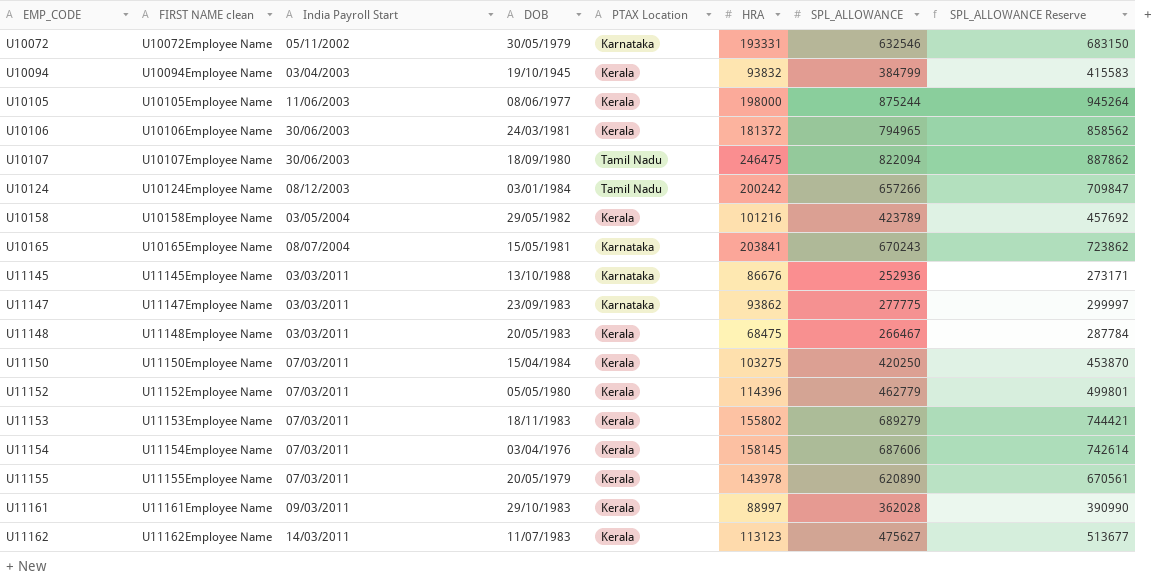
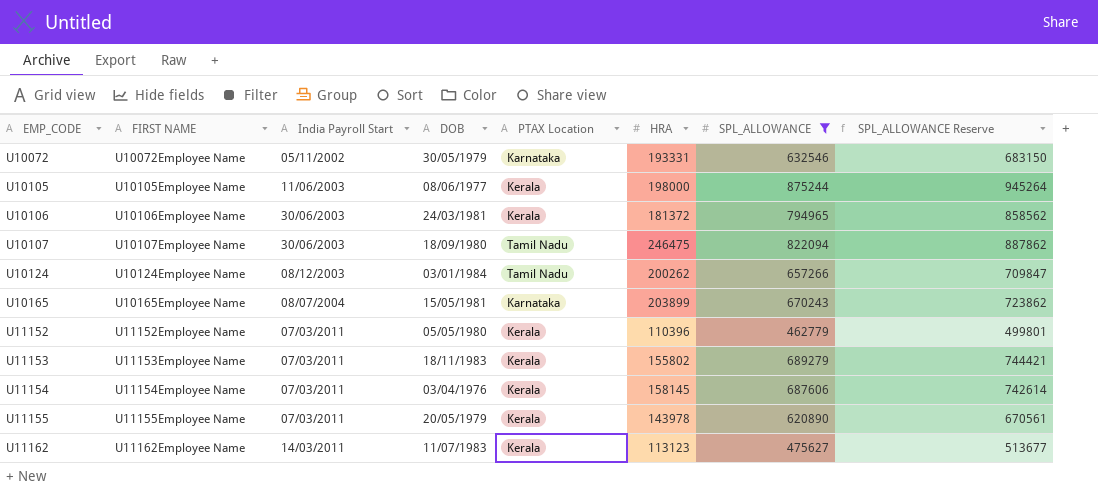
filter: none -> SPL_ALLOWANCE >= 462779
column name: FIRST NAME clean -> FIRST NAME
U10124 | HRA: 200242 -> 200262
U10165 | HRA: 203841 -> 203899
U11152 | HRA: 114396 -> 110396

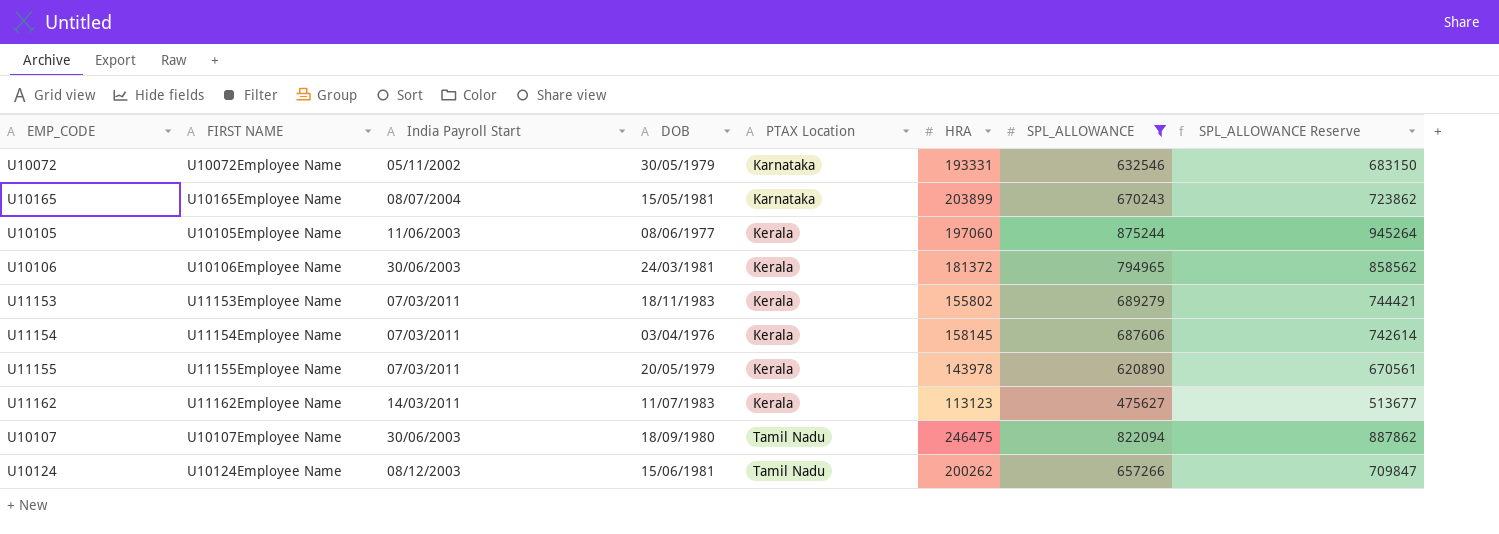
row order: EMP_CODE ascending -> PTAX Location ascending
row U11152: U11152Employee Name | 07/03/2011 | 05/05/1980 | Kerala | 110396 | 462779 | 499801 -> none
U10105 | HRA: 198000 -> 197060
U10124 | DOB: 03/01/1984 -> 15/06/1981

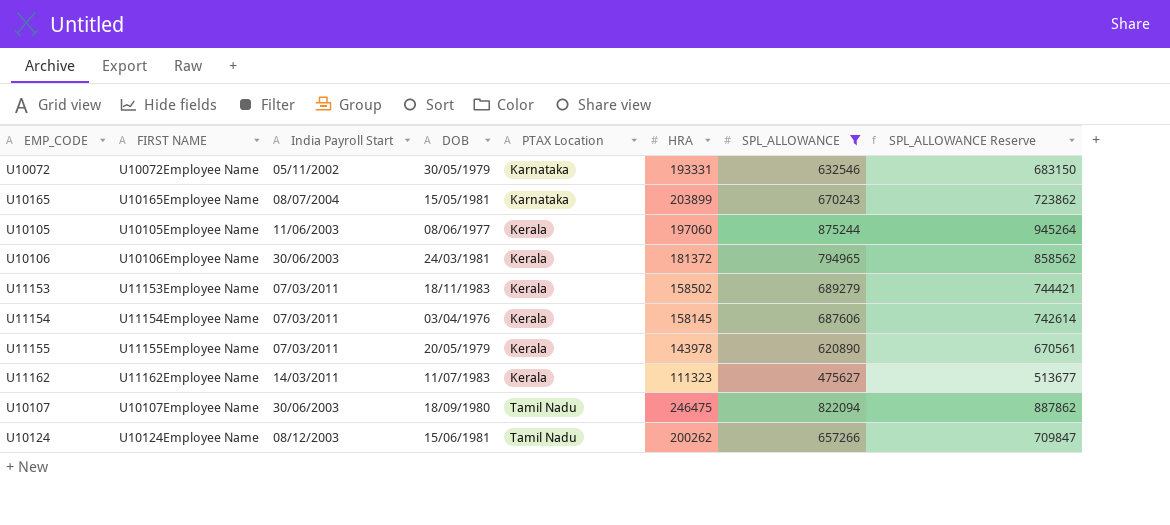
U11153 | HRA: 155802 -> 158502
U11162 | HRA: 113123 -> 111323

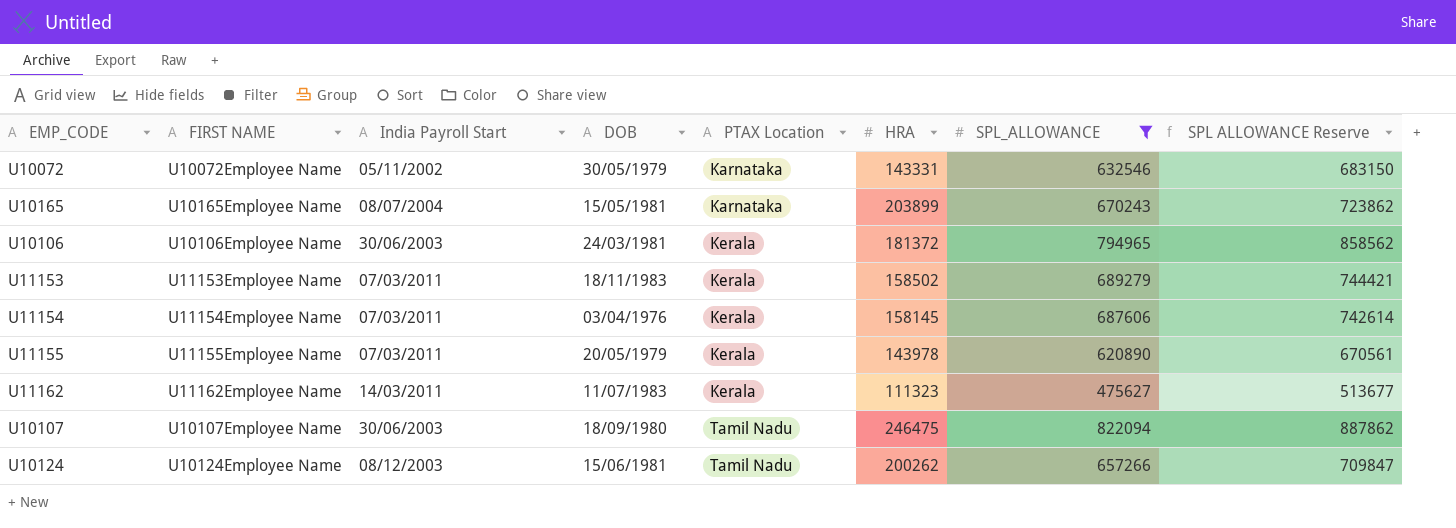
column name: SPL_ALLOWANCE Reserve -> SPL ALLOWANCE Reserve
row U10105: U10105Employee Name | 11/06/2003 | 08/06/1977 | Kerala | 197060 | 875244 | 945264 -> none
U10072 | HRA: 193331 -> 143331

